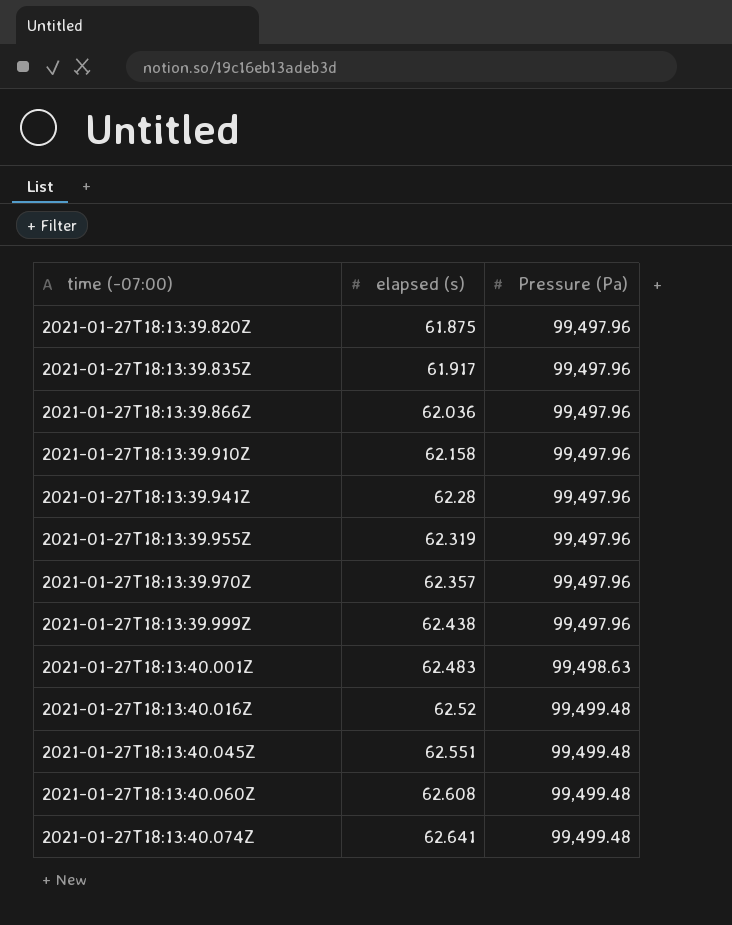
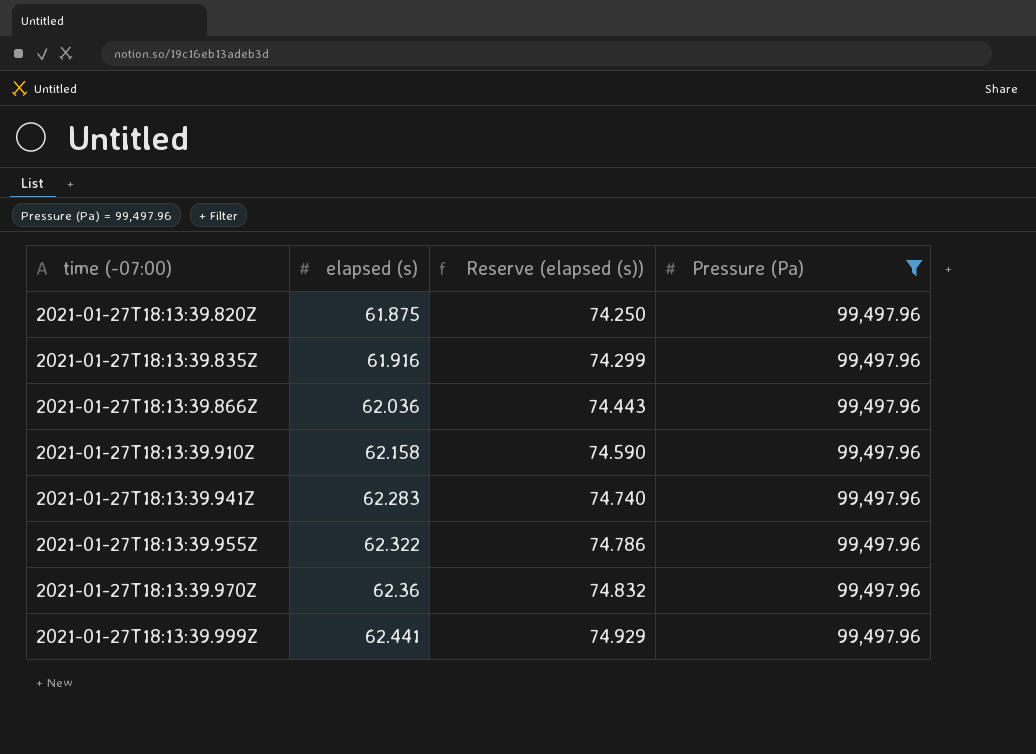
filter: none -> Pressure (Pa) = 99,497.96
column Reserve (elapsed (s)) | formula: none -> [elapsed (s)] * 1.2
2021-01-27T18:13:39.835Z | elapsed (s): 61.917 -> 61.916
2021-01-27T18:13:39.941Z | elapsed (s): 62.28 -> 62.283
2021-01-27T18:13:39.955Z | elapsed (s): 62.319 -> 62.322
2021-01-27T18:13:39.970Z | elapsed (s): 62.357 -> 62.36
2021-01-27T18:13:39.999Z | elapsed (s): 62.438 -> 62.441

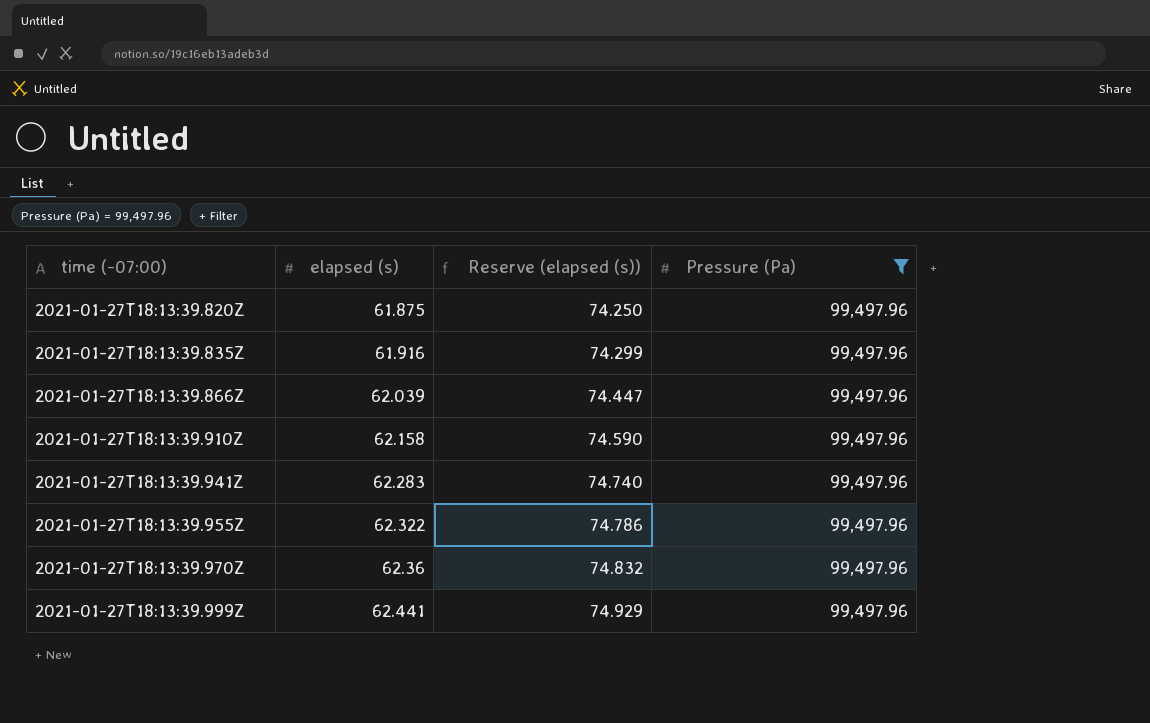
2021-01-27T18:13:39.866Z | elapsed (s): 62.036 -> 62.039
2021-01-27T18:13:39.866Z | Reserve (elapsed (s)): 74.443 -> 74.447

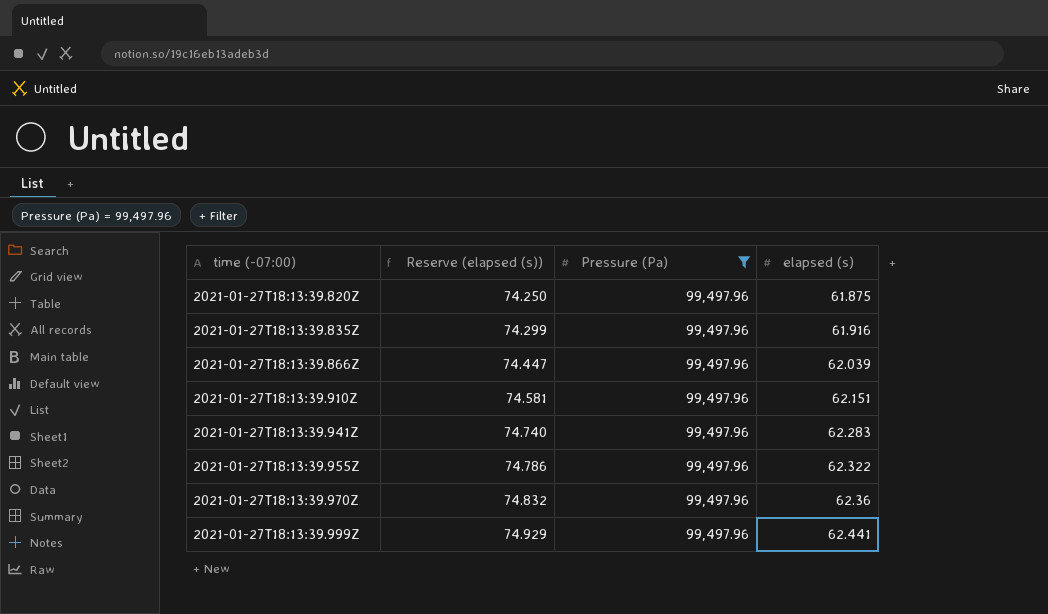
column elapsed (s) | position: 2 -> 4
2021-01-27T18:13:39.910Z | Reserve (elapsed (s)): 74.590 -> 74.581
2021-01-27T18:13:39.910Z | elapsed (s): 62.158 -> 62.151

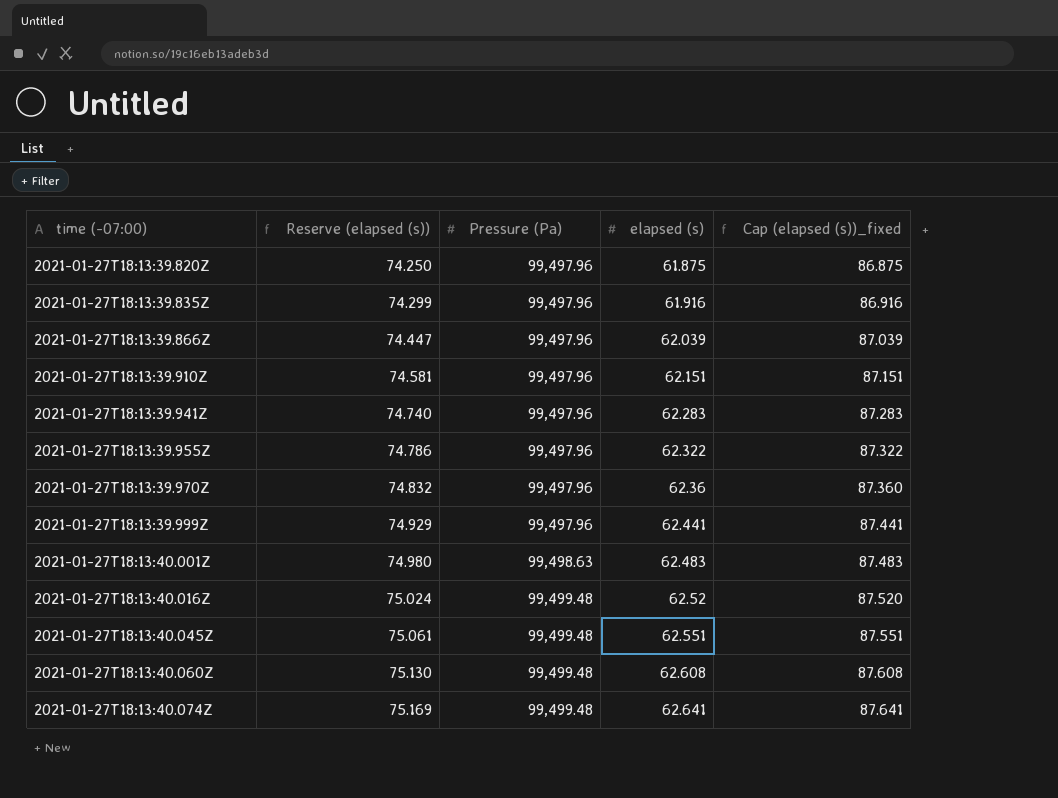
filter: Pressure (Pa) = 99,497.96 -> none
column Cap (elapsed (s))_fixed | formula: none -> [elapsed (s)] + 25

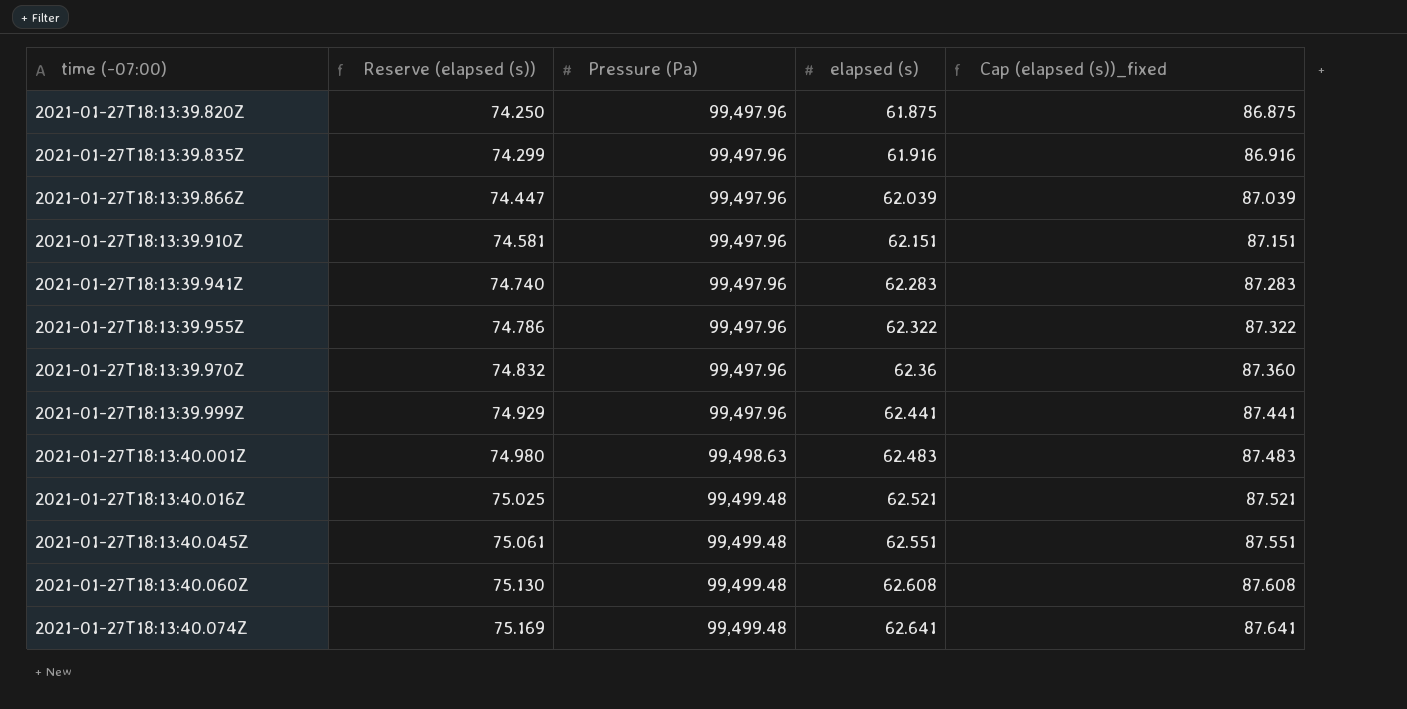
2021-01-27T18:13:40.016Z | Reserve (elapsed (s)): 75.024 -> 75.025
2021-01-27T18:13:40.016Z | elapsed (s): 62.52 -> 62.521
2021-01-27T18:13:40.016Z | Cap (elapsed (s))_fixed: 87.520 -> 87.521

